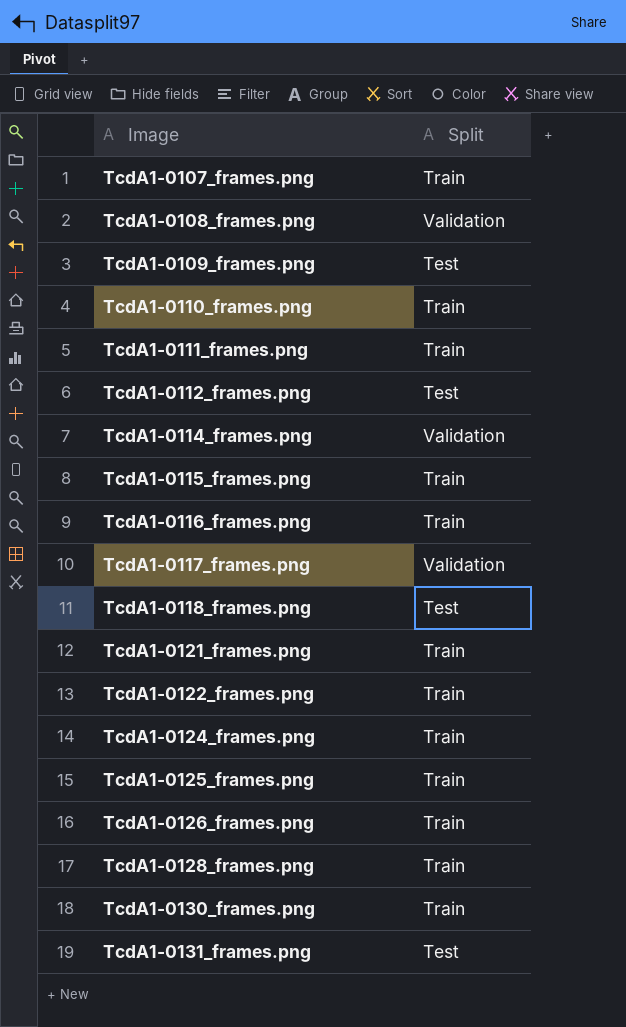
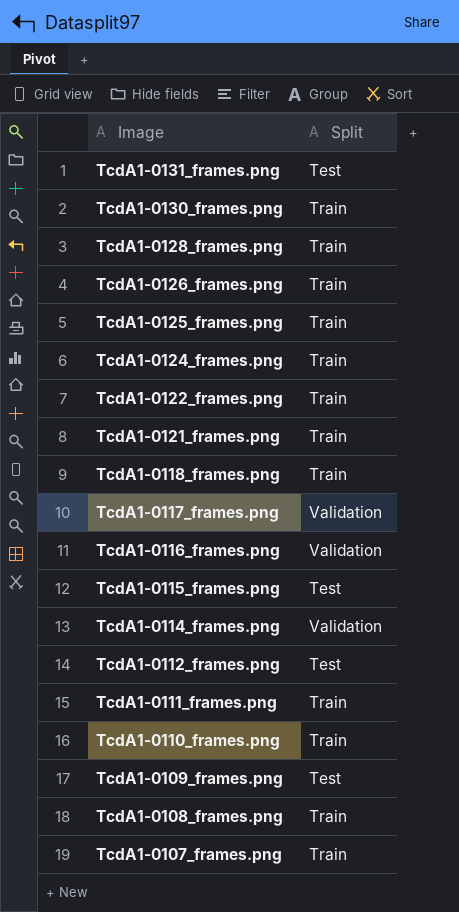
row order: Image ascending -> Image descending
TcdA1-0118_frames.png | Split: Test -> Train
TcdA1-0116_frames.png | Split: Train -> Validation
TcdA1-0115_frames.png | Split: Train -> Test
TcdA1-0108_frames.png | Split: Validation -> Train

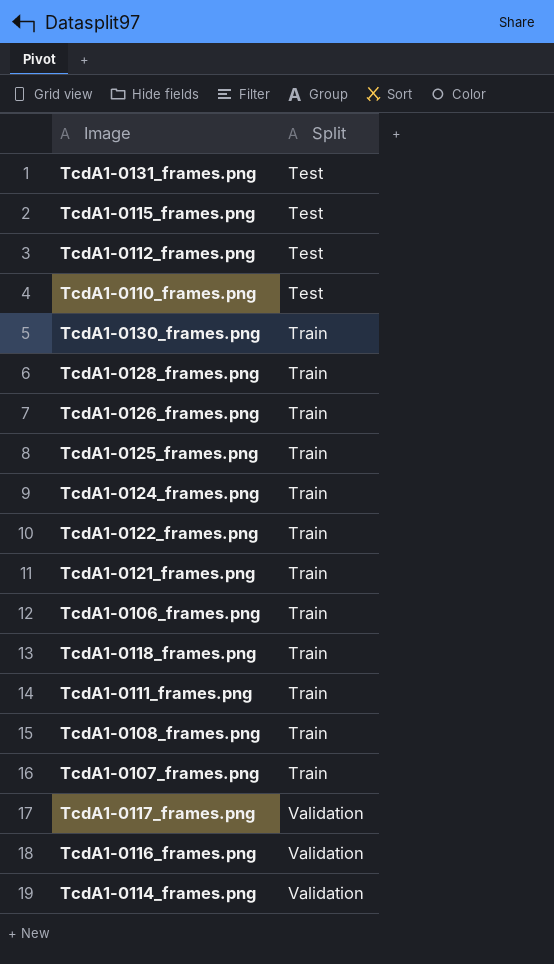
row order: Image descending -> Split ascending
row TcdA1-0109_frames.png: Test -> none
TcdA1-0110_frames.png | Split: Train -> Test
row TcdA1-0106_frames.png: none -> Train

